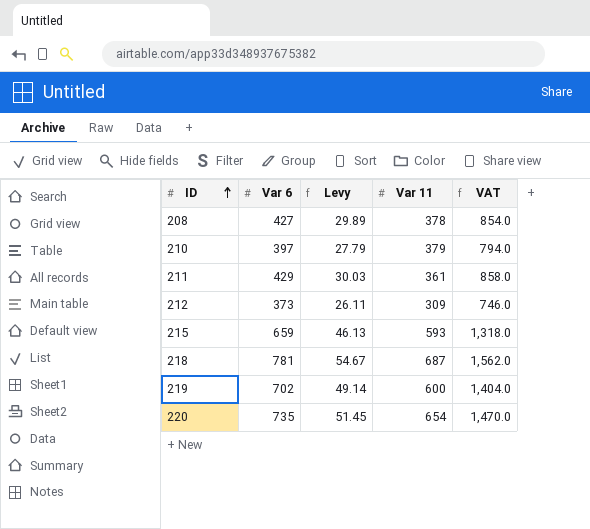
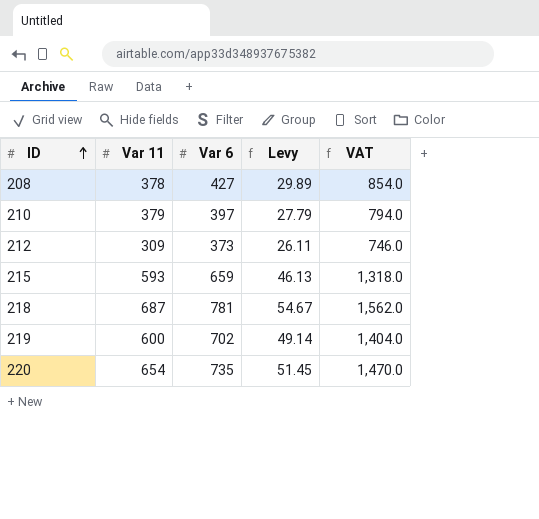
column Var 11 | position: 4 -> 2
row 211: 429 | 30.03 | 361 | 858.0 -> none

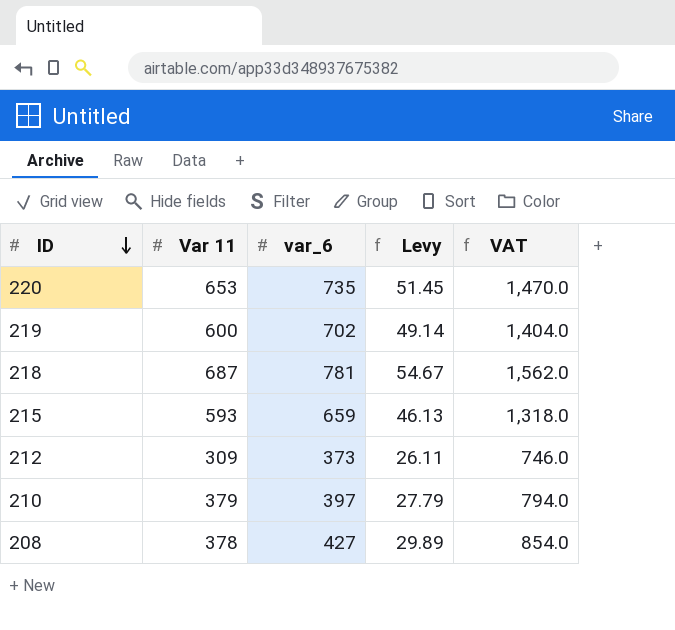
row order: ID ascending -> ID descending
column name: Var 6 -> var_6
220 | Var 11: 654 -> 653

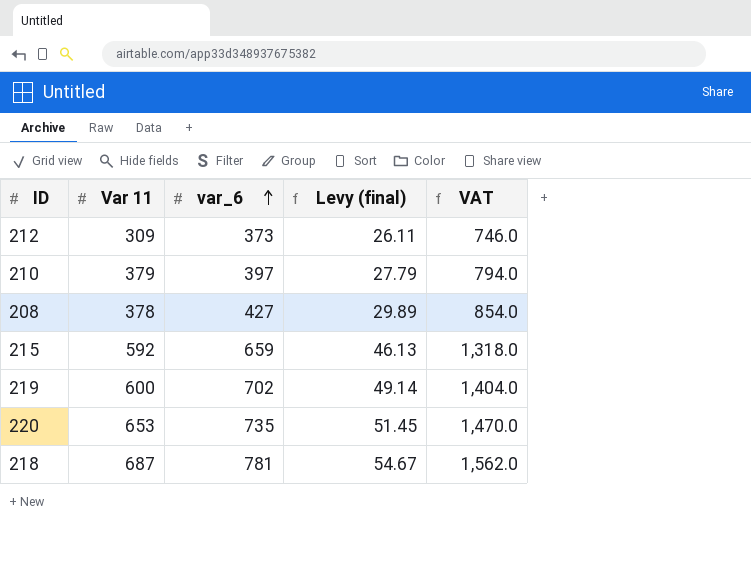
row order: ID descending -> var_6 ascending
column name: Levy -> Levy (final)
215 | Var 11: 593 -> 592

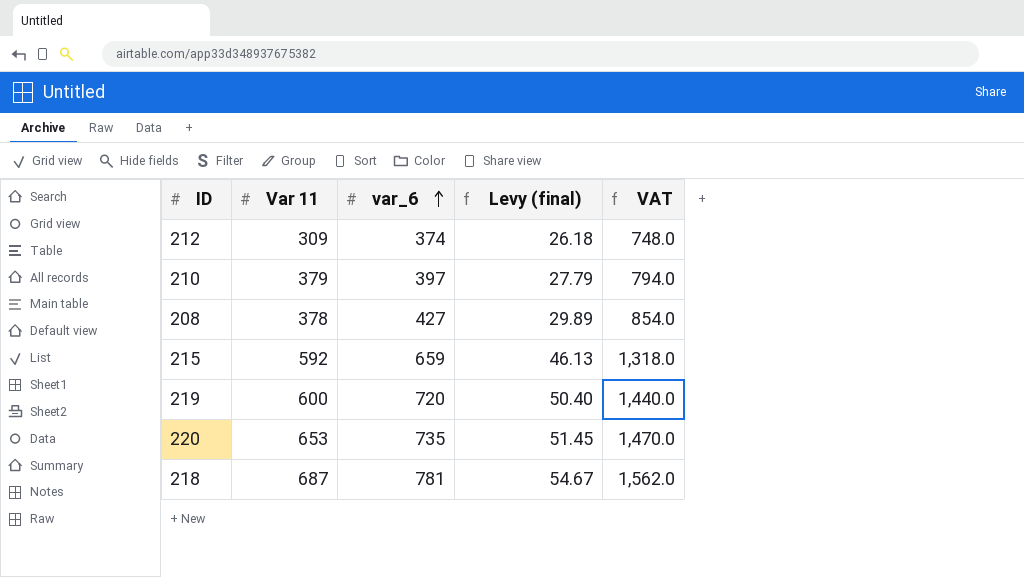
212 | var_6: 373 -> 374
212 | Levy (final): 26.11 -> 26.18
212 | VAT: 746.0 -> 748.0
219 | var_6: 702 -> 720
219 | Levy (final): 49.14 -> 50.40
219 | VAT: 1,404.0 -> 1,440.0

